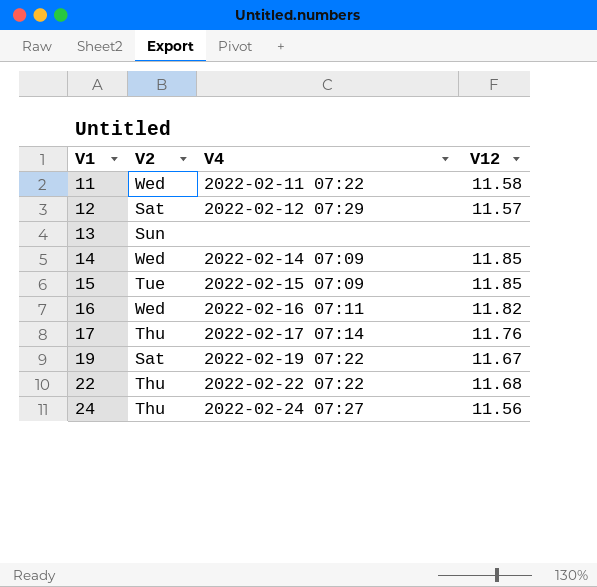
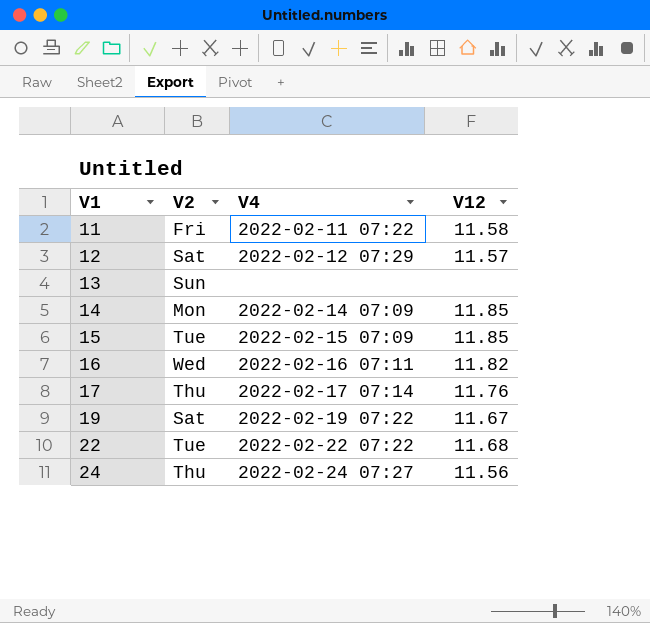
11 | V2: Wed -> Fri
14 | V2: Wed -> Mon
22 | V2: Thu -> Tue

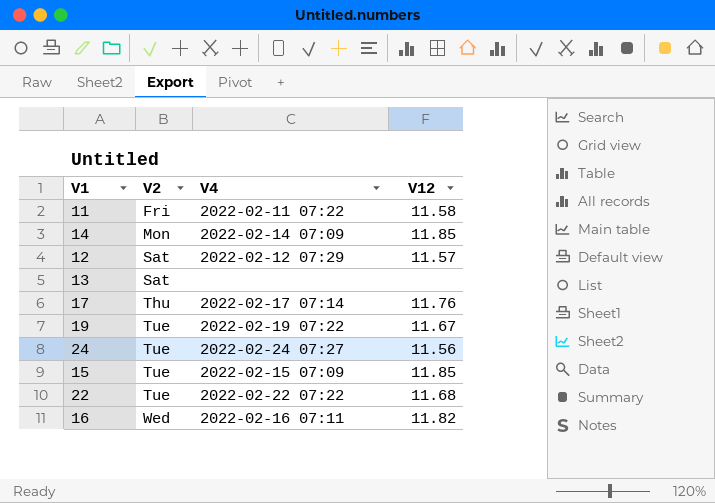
row order: V1 ascending -> V2 ascending
13 | V2: Sun -> Sat
19 | V2: Sat -> Tue
24 | V2: Thu -> Tue

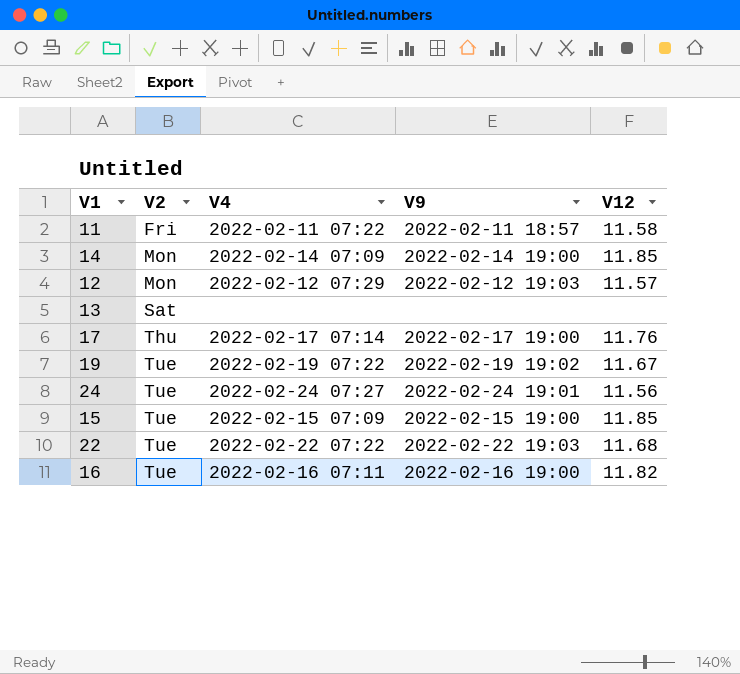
column V9 | position: none -> 4
12 | V2: Sat -> Mon
16 | V2: Wed -> Tue

